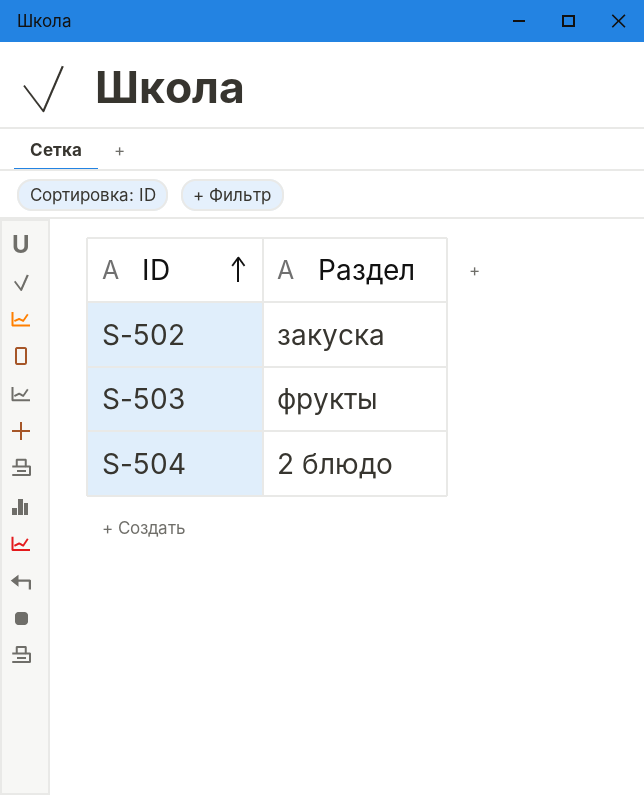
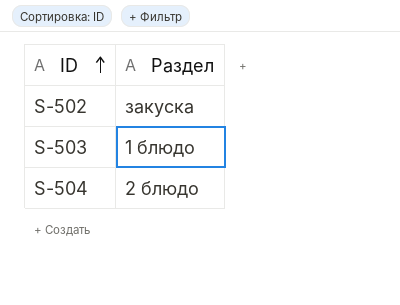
S-503 | Раздел: фрукты -> 1 блюдо

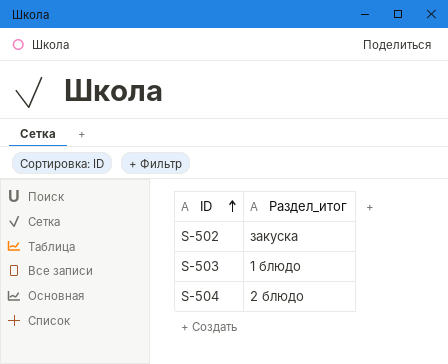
column name: Раздел -> Раздел_итог

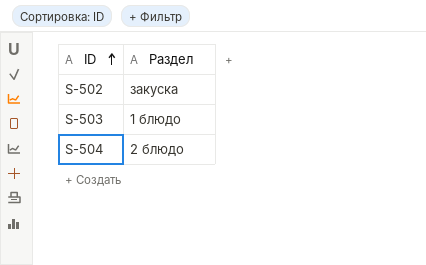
column name: Раздел_итог -> Раздел

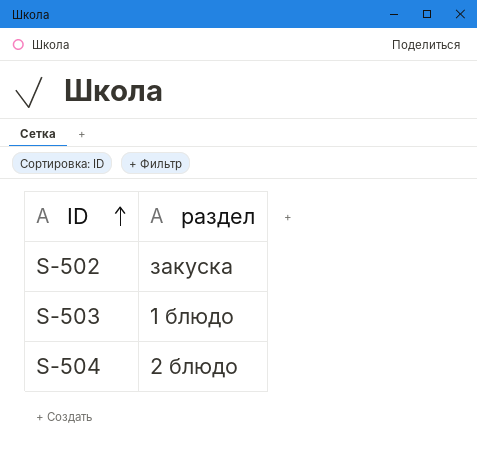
column name: Раздел -> раздел

